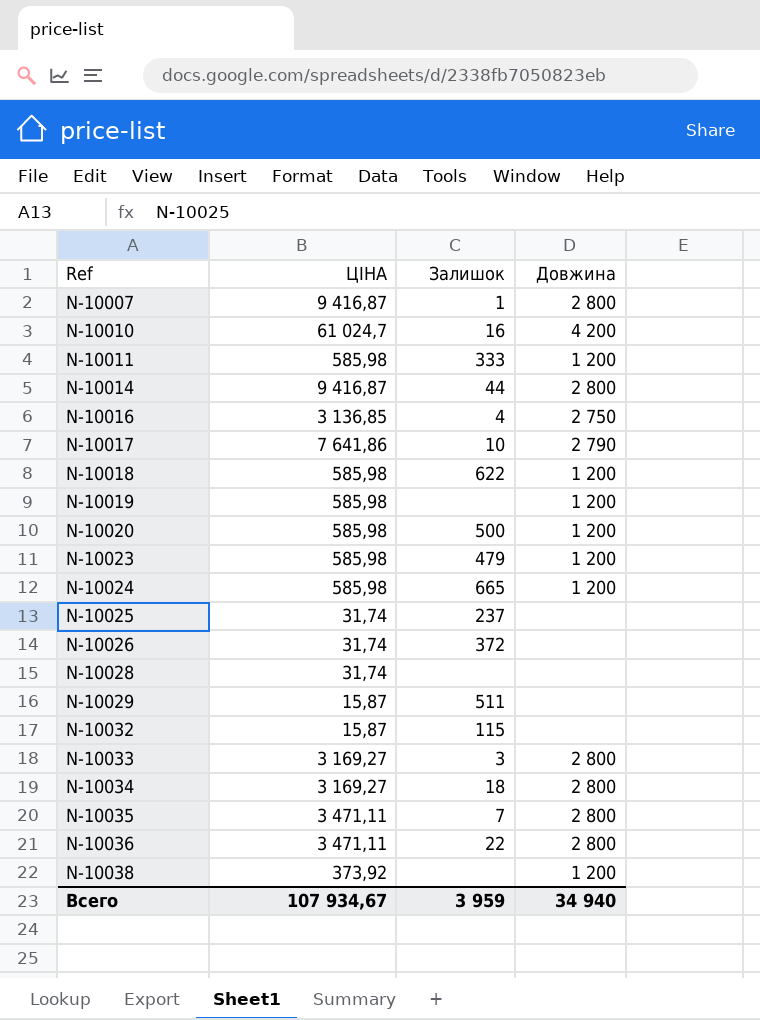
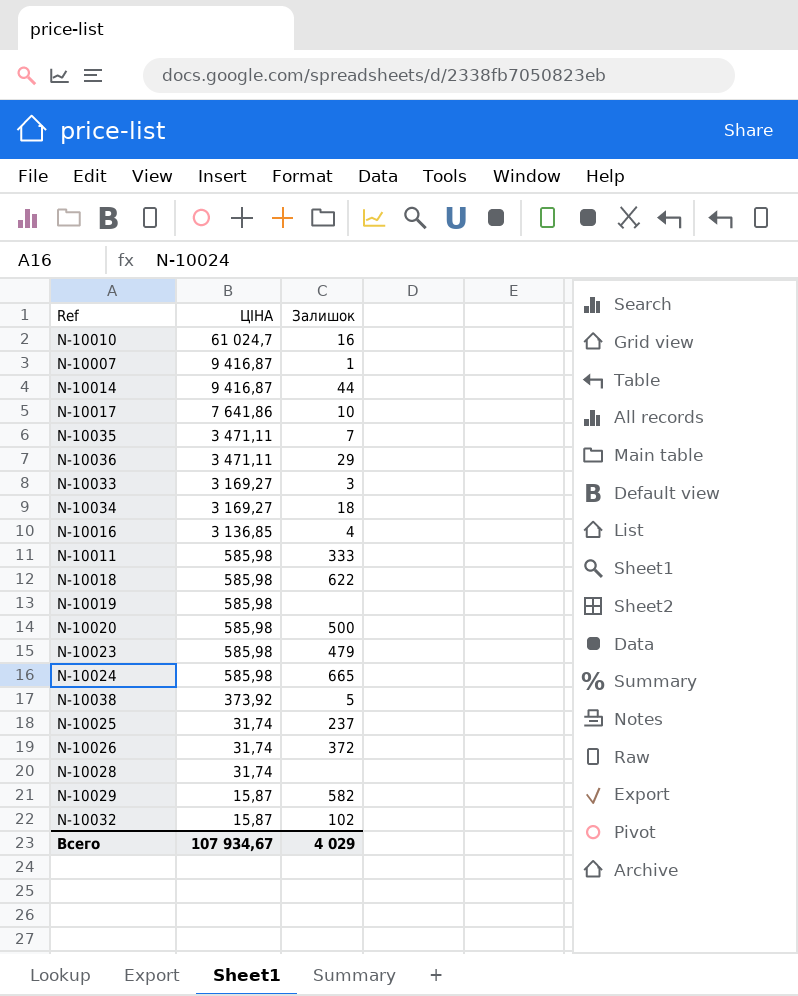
row order: Ref ascending -> ЦІНА descending
column Довжина | position: 4 -> none
N-10036 | Залишок: 22 -> 29
N-10038 | Залишок: none -> 5
N-10029 | Залишок: 511 -> 582
N-10032 | Залишок: 115 -> 102
Всего | Залишок: 3 959 -> 4 029

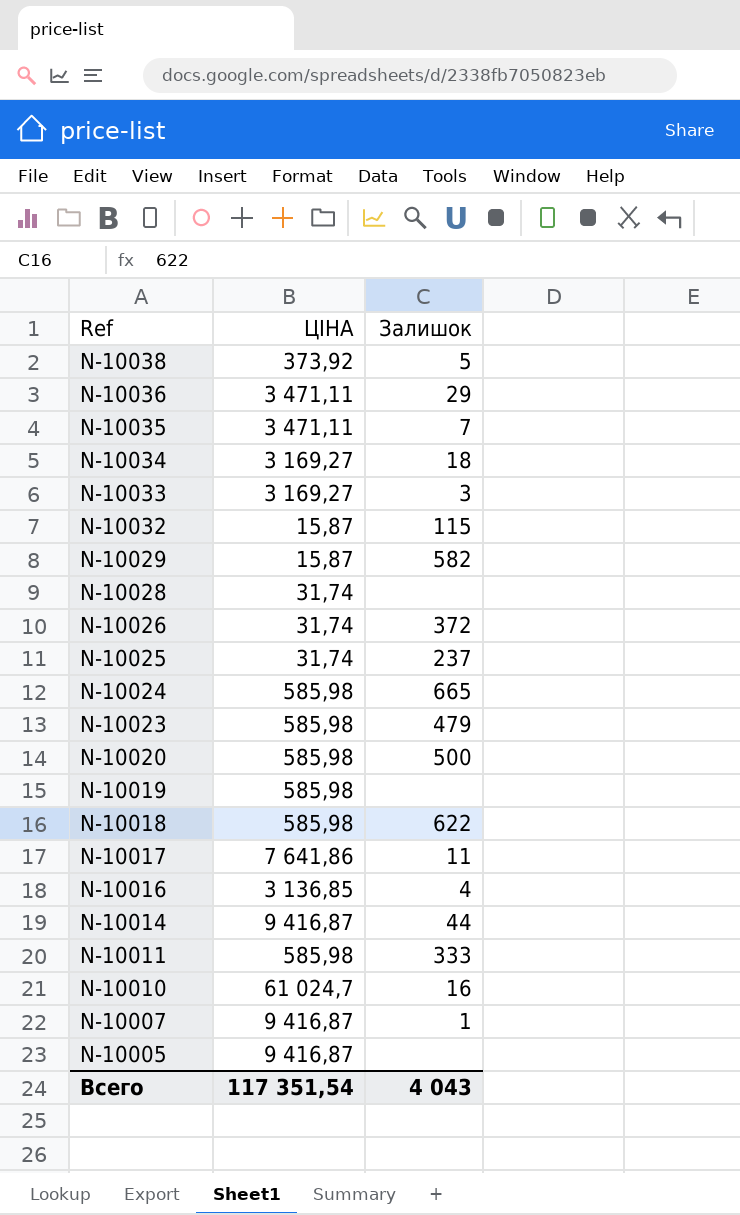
row order: ЦІНА descending -> Ref descending
N-10032 | Залишок: 102 -> 115
N-10017 | Залишок: 10 -> 11
row N-10005: none -> 9 416,87 | none
Всего | ЦІНА: 107 934,67 -> 117 351,54
Всего | Залишок: 4 029 -> 4 043

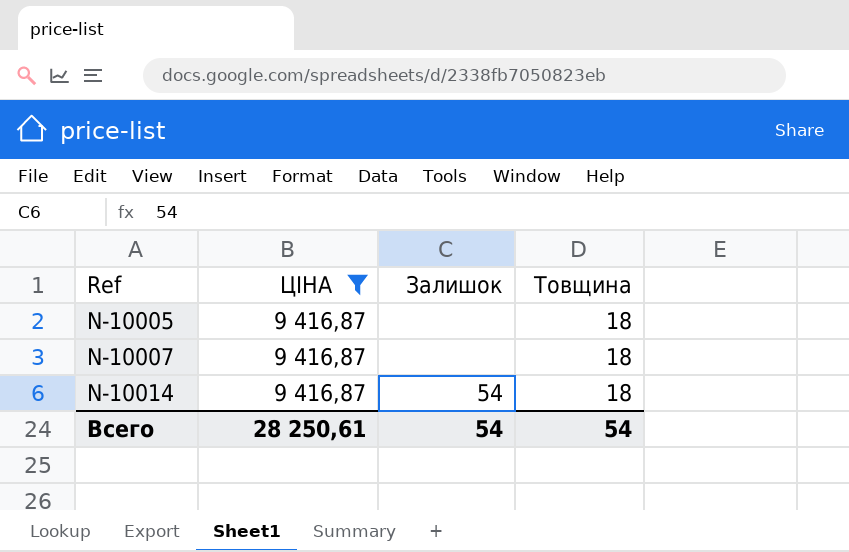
filter: none -> ЦІНА = 9 416,87
row order: Ref descending -> Ref ascending
column Товщина | position: none -> 4
N-10007 | Залишок: 1 -> none
N-10014 | Залишок: 44 -> 54
Всего | ЦІНА: 117 351,54 -> 28 250,61
Всего | Залишок: 4 043 -> 54

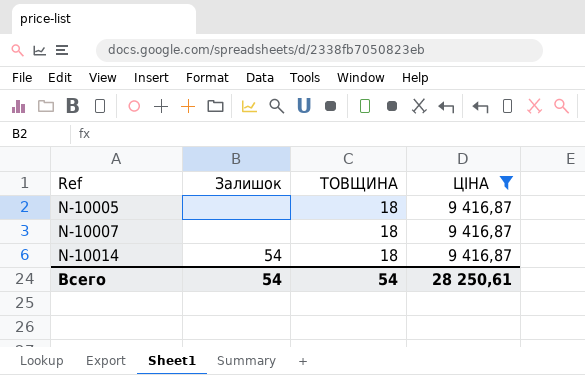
column name: Товщина -> ТОВЩИНА
column ЦІНА | position: 2 -> 4

